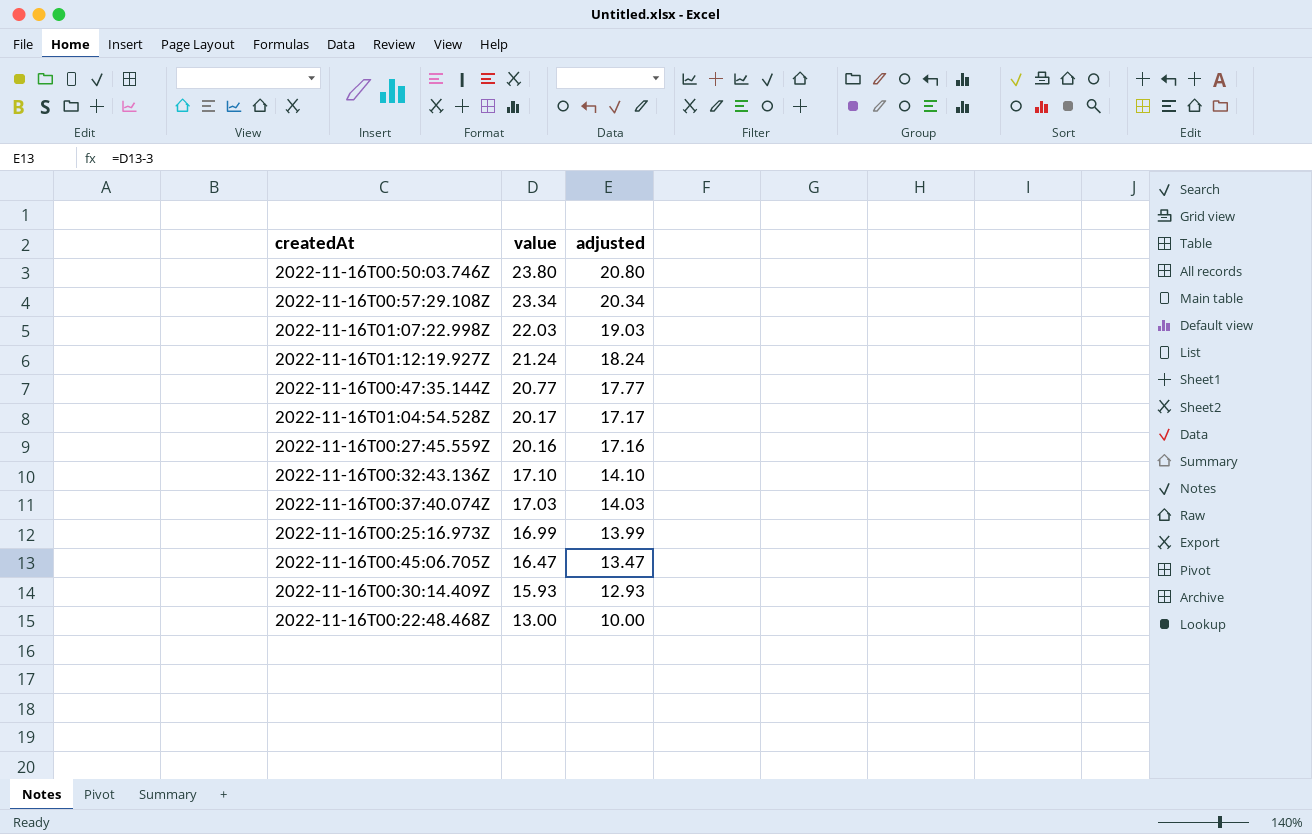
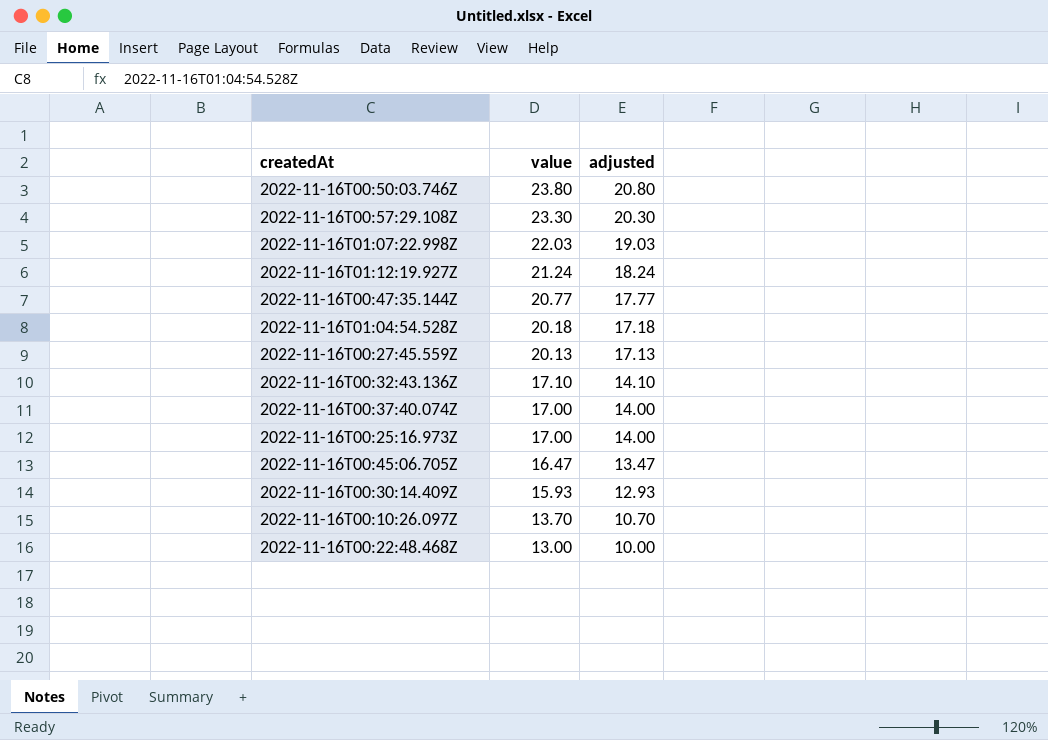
2022-11-16T00:57:29.108Z | value: 23.34 -> 23.30
2022-11-16T00:57:29.108Z | adjusted: 20.34 -> 20.30
2022-11-16T01:04:54.528Z | value: 20.17 -> 20.18
2022-11-16T01:04:54.528Z | adjusted: 17.17 -> 17.18
2022-11-16T00:27:45.559Z | value: 20.16 -> 20.13
2022-11-16T00:27:45.559Z | adjusted: 17.16 -> 17.13
2022-11-16T00:37:40.074Z | value: 17.03 -> 17.00
2022-11-16T00:37:40.074Z | adjusted: 14.03 -> 14.00
2022-11-16T00:25:16.973Z | value: 16.99 -> 17.00
2022-11-16T00:25:16.973Z | adjusted: 13.99 -> 14.00
row 2022-11-16T00:10:26.097Z: none -> 13.70 | 10.70

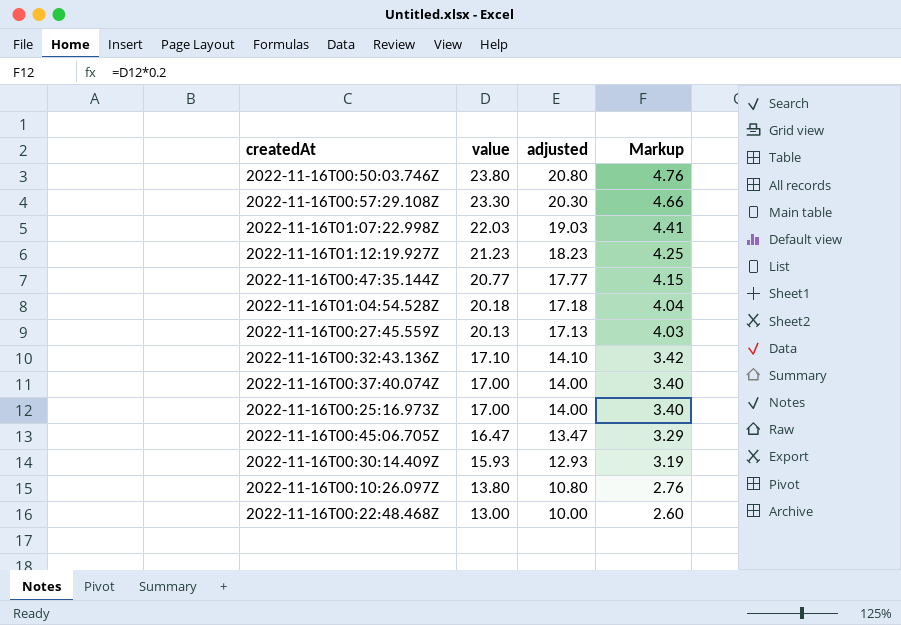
column Markup | formula: none -> [value] * 0.2
2022-11-16T01:12:19.927Z | value: 21.24 -> 21.23
2022-11-16T01:12:19.927Z | adjusted: 18.24 -> 18.23
2022-11-16T00:10:26.097Z | value: 13.70 -> 13.80
2022-11-16T00:10:26.097Z | adjusted: 10.70 -> 10.80

